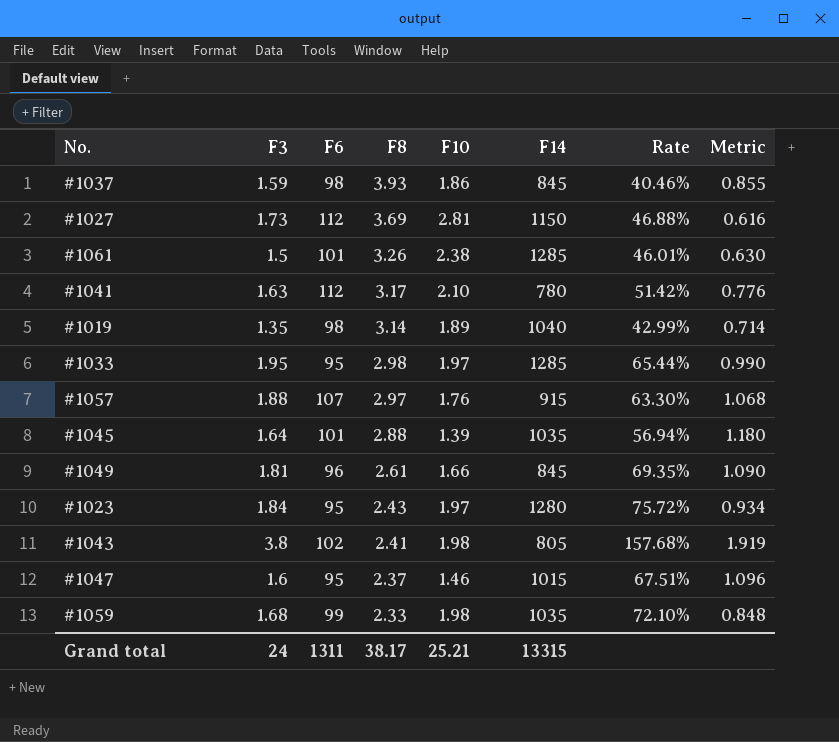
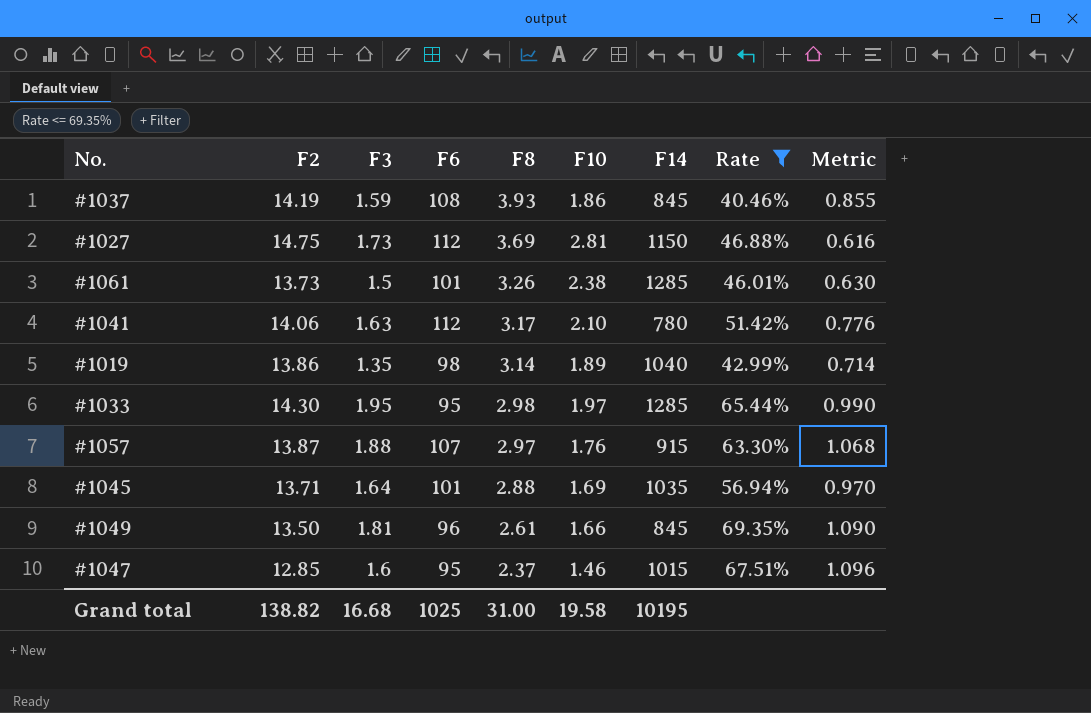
filter: none -> Rate <= 69.35%
column F2 | position: none -> 2
#1037 | F6: 98 -> 108
#1045 | F10: 1.39 -> 1.69
#1045 | Metric: 1.180 -> 0.970
Grand total | F3: 24 -> 16.68
Grand total | F6: 1311 -> 1025
Grand total | F8: 38.17 -> 31.00
Grand total | F10: 25.21 -> 19.58
Grand total | F14: 13315 -> 10195

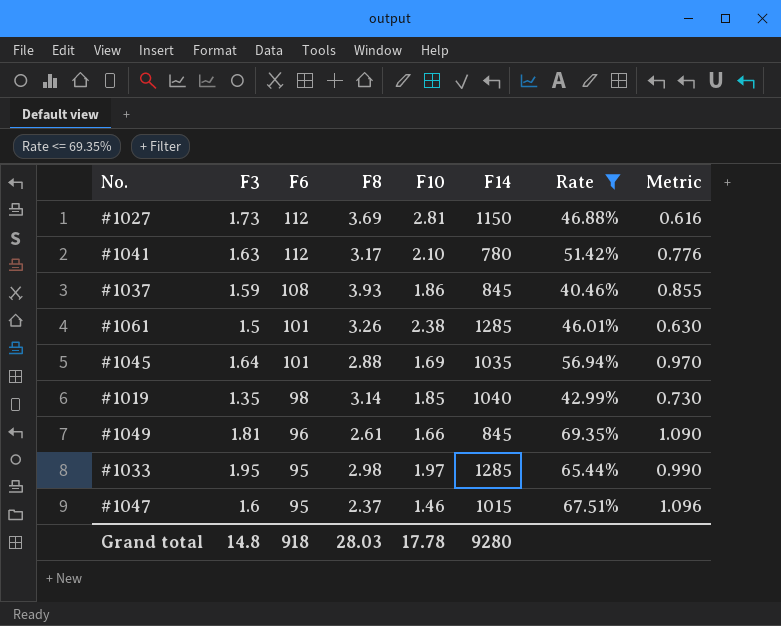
row order: F8 descending -> F6 descending
column F2 | position: 2 -> none
row #1057: 13.87 | 1.88 | 107 | 2.97 | 1.76 | 915 | 63.30% | 1.068 -> none
#1019 | F10: 1.89 -> 1.85
#1019 | Metric: 0.714 -> 0.730
Grand total | F3: 16.68 -> 14.8
Grand total | F6: 1025 -> 918
Grand total | F8: 31.00 -> 28.03
Grand total | F10: 19.58 -> 17.78
Grand total | F14: 10195 -> 9280

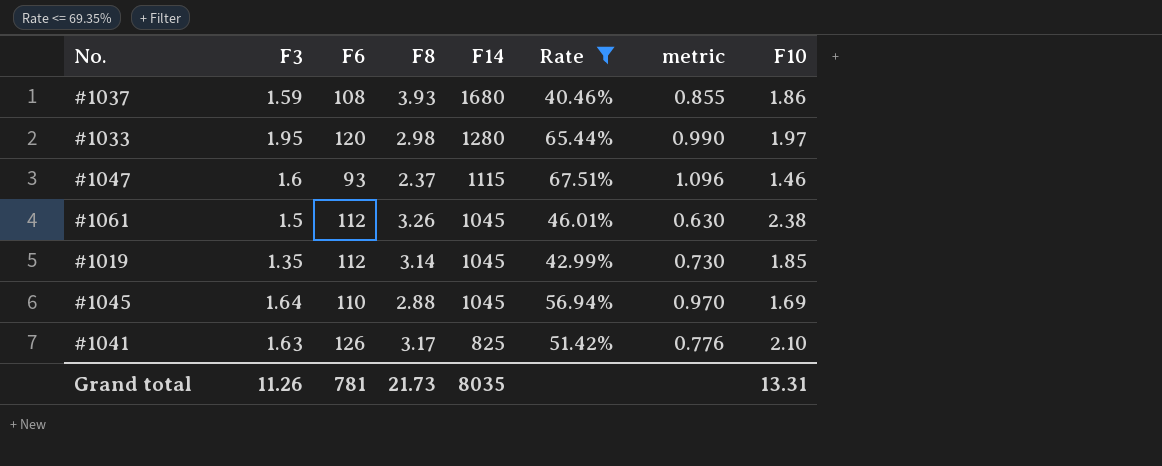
row order: F6 descending -> F14 descending
column name: Metric -> metric
column F10 | position: 5 -> 8
row #1027: 1.73 | 112 | 3.69 | 2.81 | 1150 | 46.88% | 0.616 -> none
row #1049: 1.81 | 96 | 2.61 | 1.66 | 845 | 69.35% | 1.090 -> none
#1037 | F14: 845 -> 1680
#1033 | F6: 95 -> 120
#1033 | F14: 1285 -> 1280
#1047 | F6: 95 -> 93
#1047 | F14: 1015 -> 1115
#1061 | F6: 101 -> 112
#1061 | F14: 1285 -> 1045
#1019 | F6: 98 -> 112
#1019 | F14: 1040 -> 1045
#1045 | F6: 101 -> 110
#1045 | F14: 1035 -> 1045
#1041 | F6: 112 -> 126
#1041 | F14: 780 -> 825
Grand total | F3: 14.8 -> 11.26
Grand total | F6: 918 -> 781
Grand total | F8: 28.03 -> 21.73
Grand total | F14: 9280 -> 8035
Grand total | F10: 17.78 -> 13.31

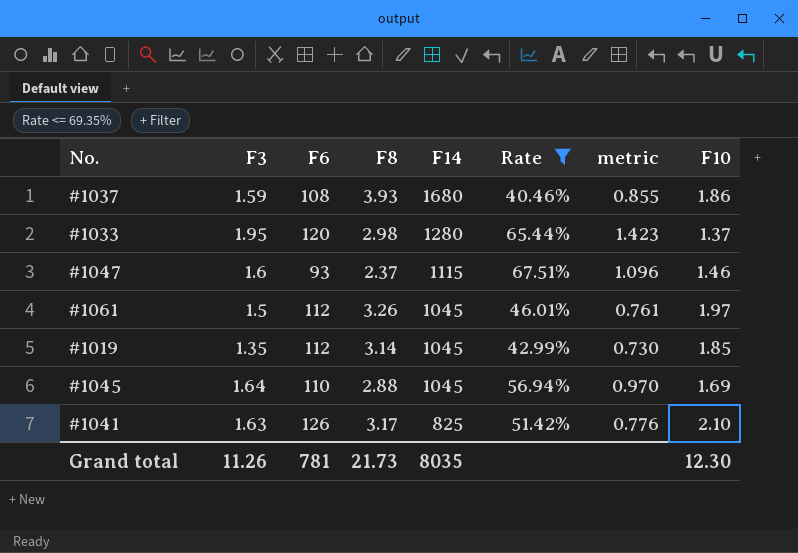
#1033 | metric: 0.990 -> 1.423
#1033 | F10: 1.97 -> 1.37
#1061 | metric: 0.630 -> 0.761
#1061 | F10: 2.38 -> 1.97
Grand total | F10: 13.31 -> 12.30

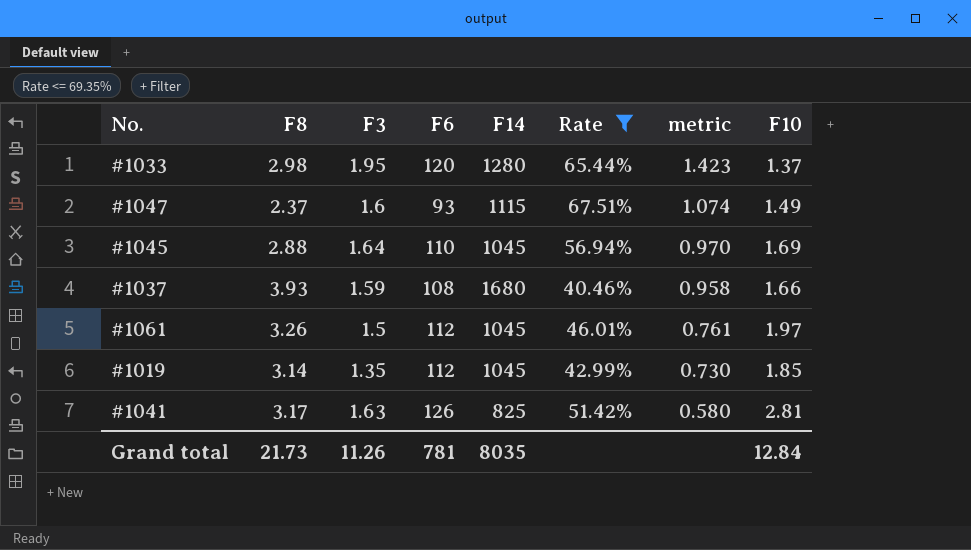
row order: F14 descending -> metric descending
column F8 | position: 4 -> 2
#1047 | metric: 1.096 -> 1.074
#1047 | F10: 1.46 -> 1.49
#1037 | metric: 0.855 -> 0.958
#1037 | F10: 1.86 -> 1.66
#1041 | metric: 0.776 -> 0.580
#1041 | F10: 2.10 -> 2.81
Grand total | F10: 12.30 -> 12.84

